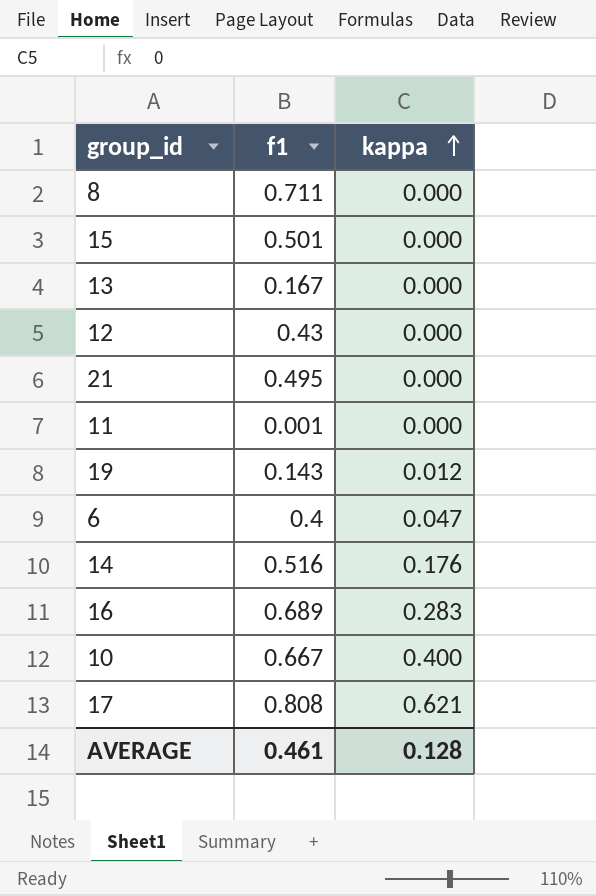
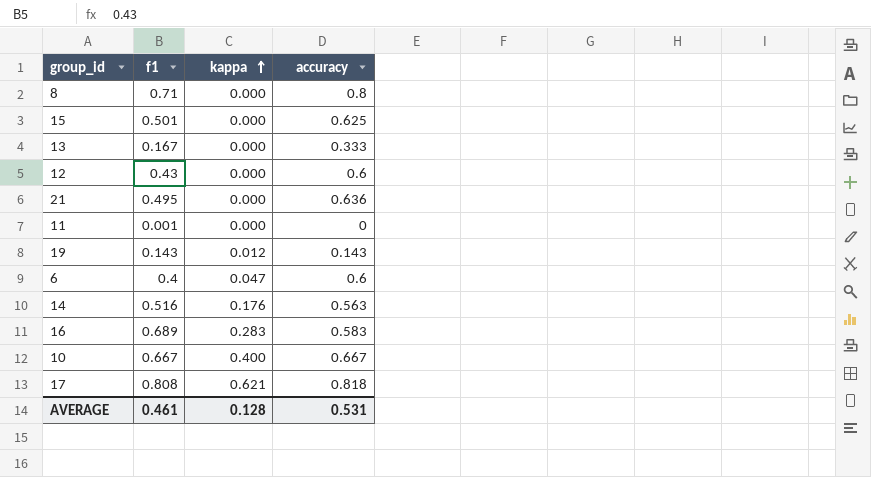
column accuracy | position: none -> 4
8 | f1: 0.711 -> 0.71

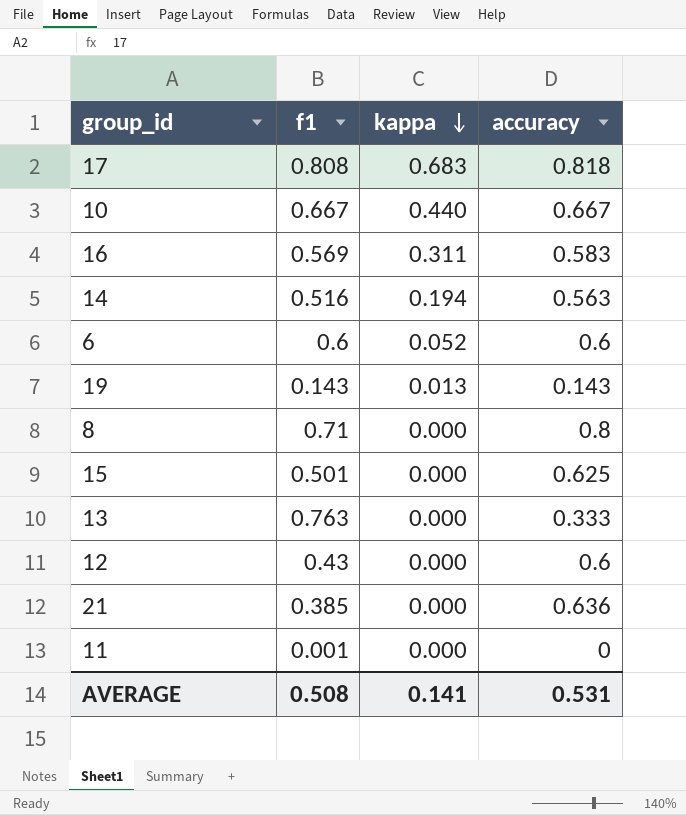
row order: kappa ascending -> kappa descending
17 | kappa: 0.621 -> 0.683
10 | kappa: 0.400 -> 0.440
16 | f1: 0.689 -> 0.569
16 | kappa: 0.283 -> 0.311
14 | kappa: 0.176 -> 0.194
6 | f1: 0.4 -> 0.6
6 | kappa: 0.047 -> 0.052
19 | kappa: 0.012 -> 0.013
13 | f1: 0.167 -> 0.763
21 | f1: 0.495 -> 0.385
AVERAGE | f1: 0.461 -> 0.508
AVERAGE | kappa: 0.128 -> 0.141

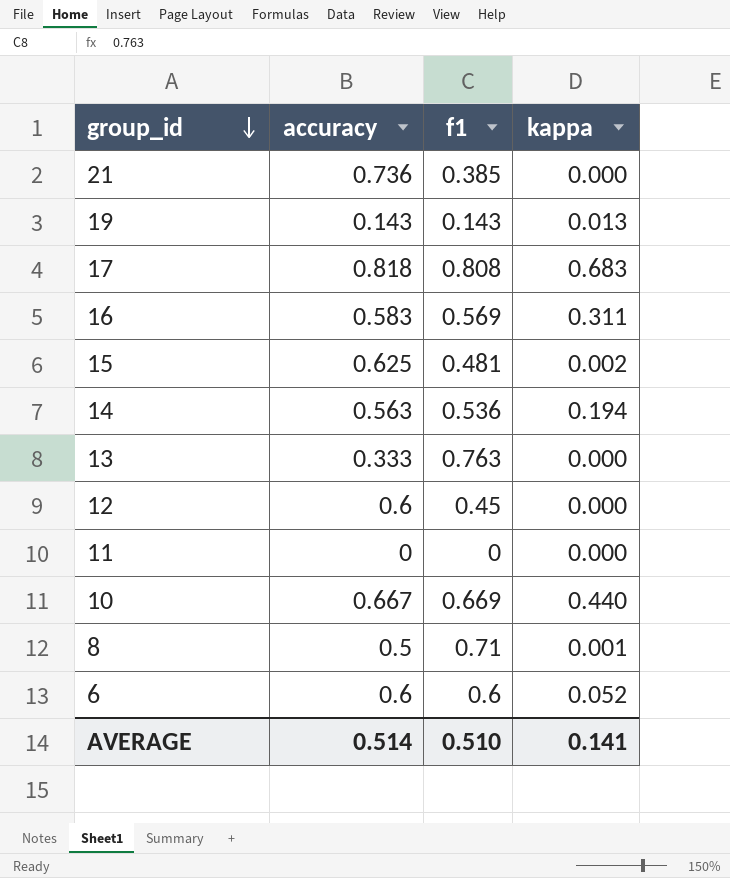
row order: kappa descending -> group_id descending
column accuracy | position: 4 -> 2
21 | accuracy: 0.636 -> 0.736
15 | f1: 0.501 -> 0.481
15 | kappa: 0.000 -> 0.002
14 | f1: 0.516 -> 0.536
12 | f1: 0.43 -> 0.45
11 | f1: 0.001 -> 0
10 | f1: 0.667 -> 0.669
8 | accuracy: 0.8 -> 0.5
8 | kappa: 0.000 -> 0.001
AVERAGE | accuracy: 0.531 -> 0.514
AVERAGE | f1: 0.508 -> 0.510

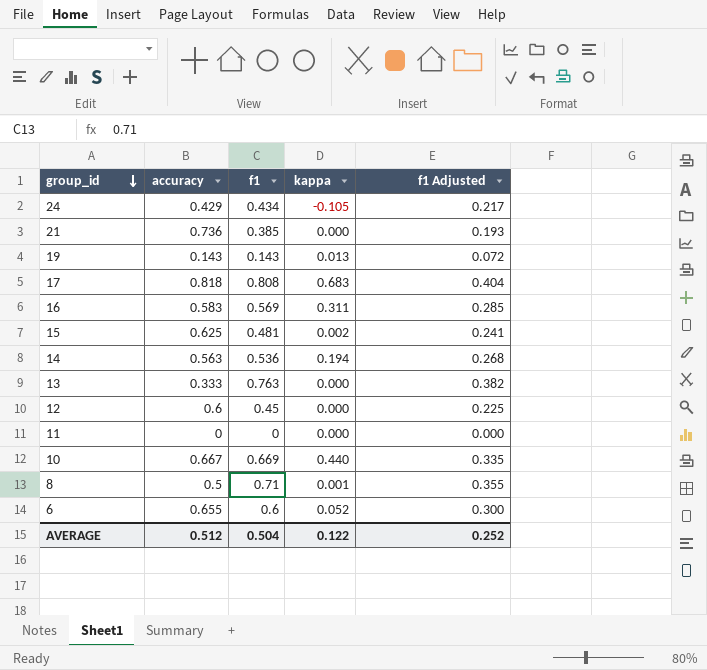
column f1 Adjusted | formula: none -> [f1] * 0.5
row 24: none -> 0.429 | 0.434 | -0.105 | 0.217
6 | accuracy: 0.6 -> 0.655
AVERAGE | accuracy: 0.514 -> 0.512
AVERAGE | f1: 0.510 -> 0.504
AVERAGE | kappa: 0.141 -> 0.122

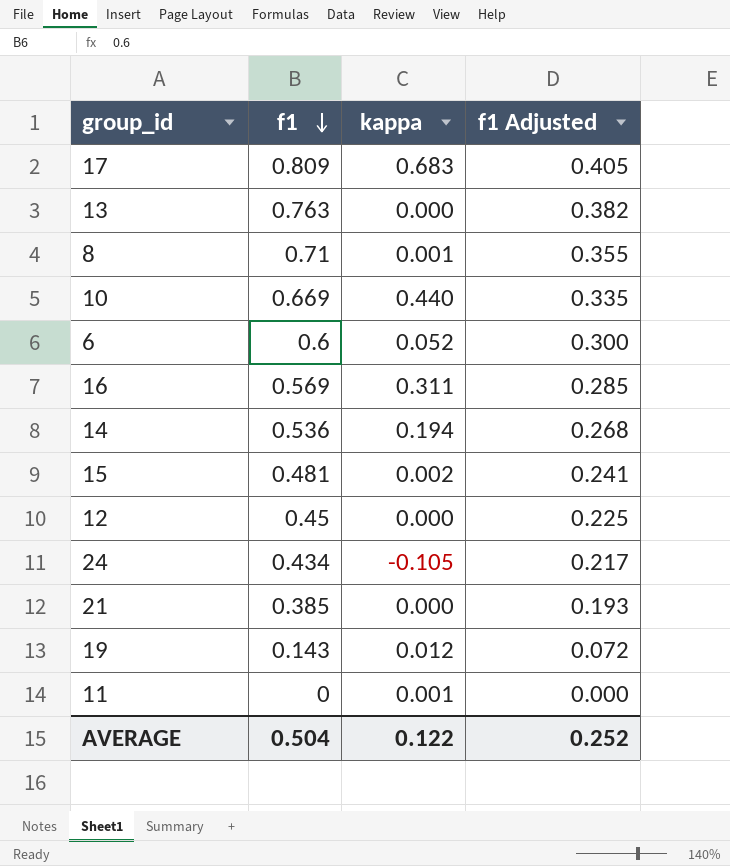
row order: group_id descending -> f1 descending
column accuracy | position: 2 -> none
17 | f1: 0.808 -> 0.809
17 | f1 Adjusted: 0.404 -> 0.405
19 | kappa: 0.013 -> 0.012
11 | kappa: 0.000 -> 0.001

